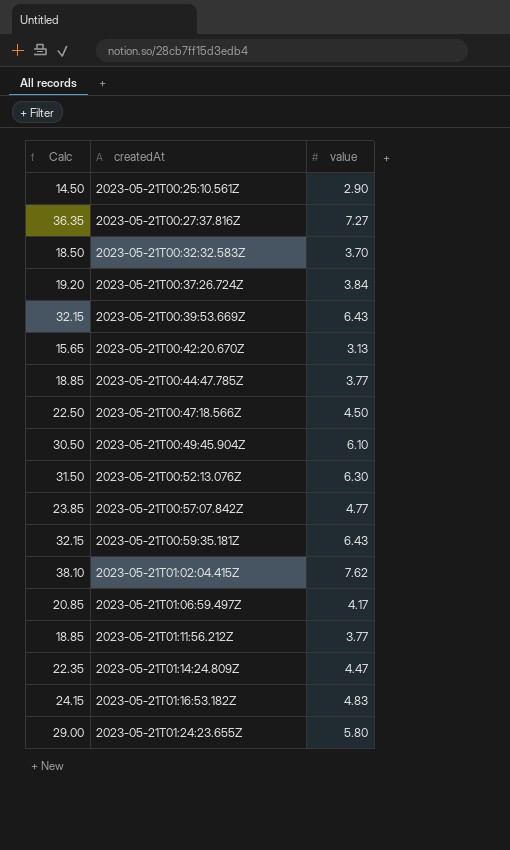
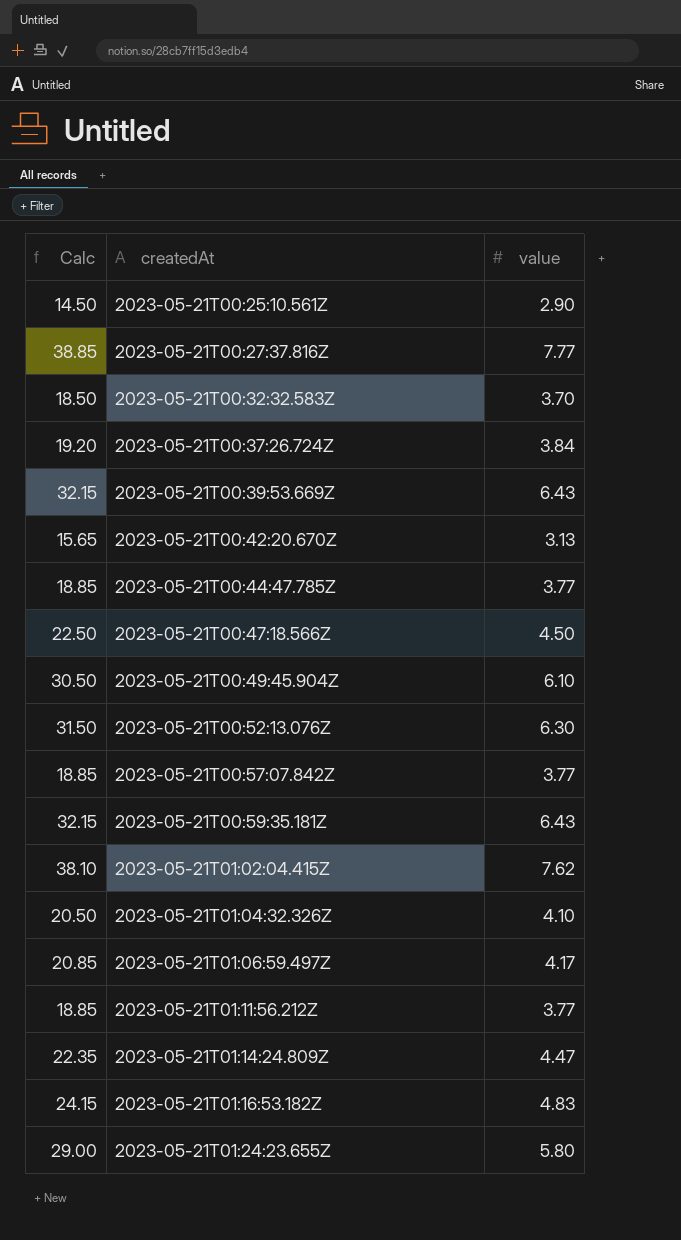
2023-05-21T00:27:37.816Z | Calc: 36.35 -> 38.85
2023-05-21T00:27:37.816Z | value: 7.27 -> 7.77
2023-05-21T00:57:07.842Z | Calc: 23.85 -> 18.85
2023-05-21T00:57:07.842Z | value: 4.77 -> 3.77
row 2023-05-21T01:04:32.326Z: none -> 20.50 | 4.10

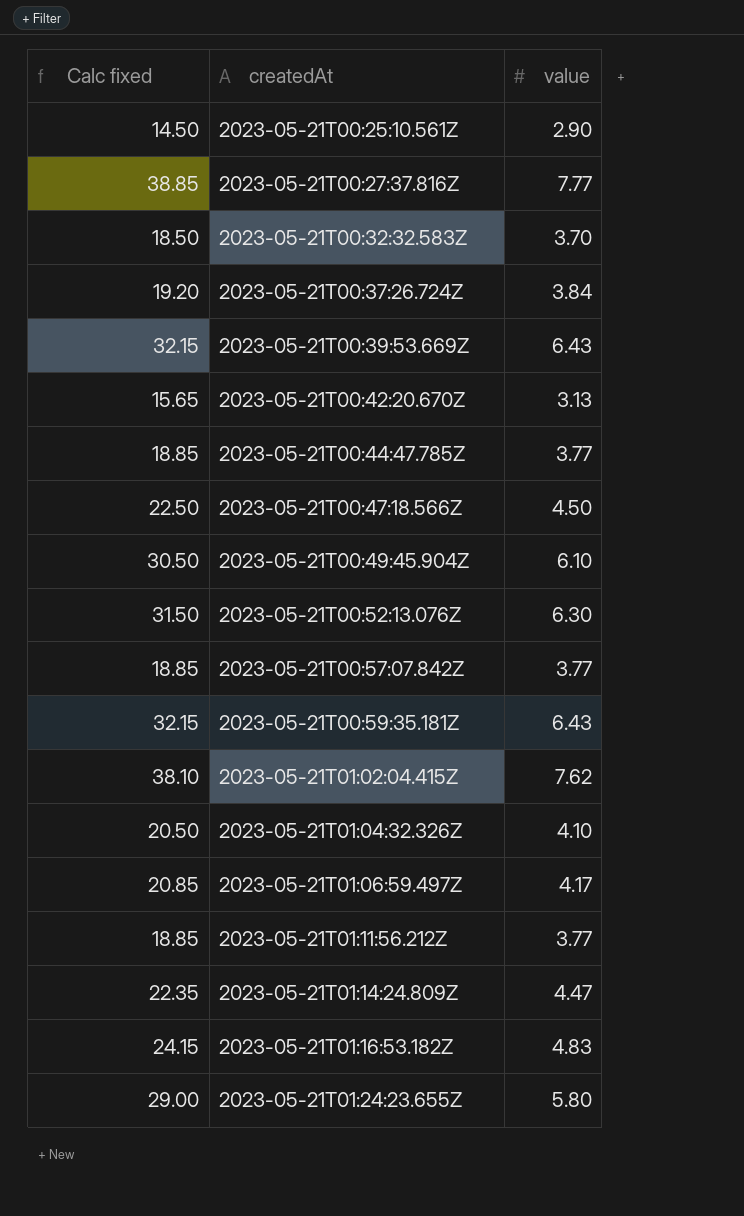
column name: Calc -> Calc fixed

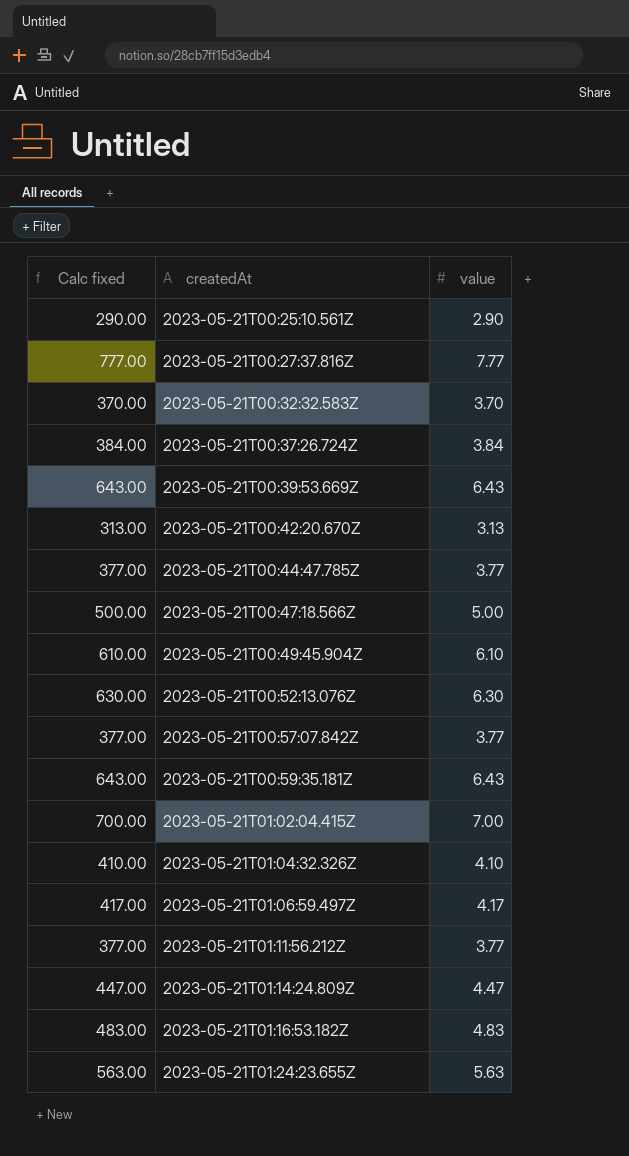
column Calc fixed | formula: [value] * 5 -> [value] * 100
2023-05-21T00:47:18.566Z | value: 4.50 -> 5.00
2023-05-21T01:02:04.415Z | value: 7.62 -> 7.00
2023-05-21T01:24:23.655Z | value: 5.80 -> 5.63

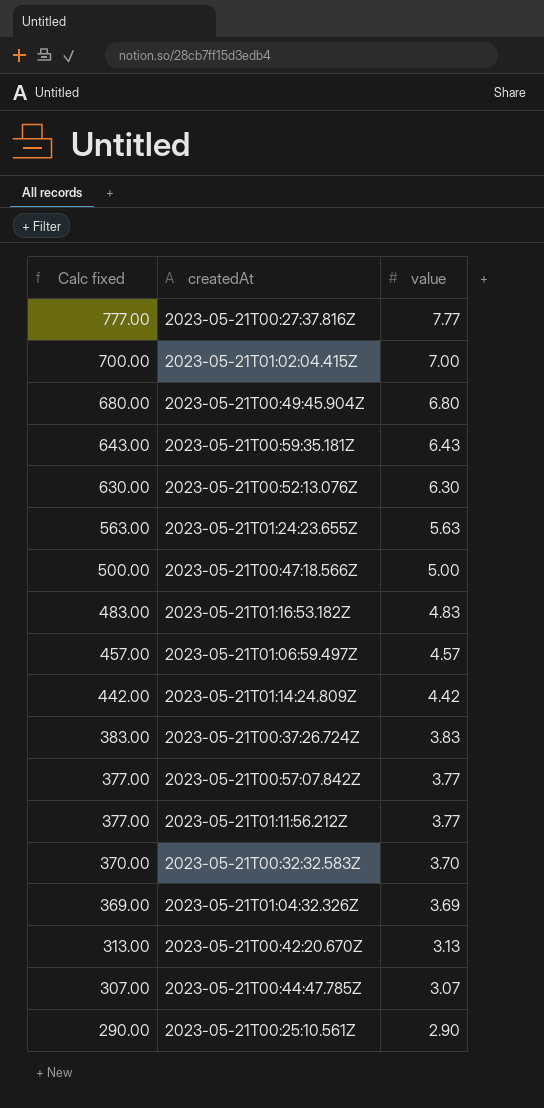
row order: createdAt ascending -> Calc fixed descending
row 2023-05-21T00:39:53.669Z: 643.00 | 6.43 -> none
2023-05-21T00:49:45.904Z | Calc fixed: 610.00 -> 680.00
2023-05-21T00:49:45.904Z | value: 6.10 -> 6.80
2023-05-21T01:06:59.497Z | Calc fixed: 417.00 -> 457.00
2023-05-21T01:06:59.497Z | value: 4.17 -> 4.57
2023-05-21T01:14:24.809Z | Calc fixed: 447.00 -> 442.00
2023-05-21T01:14:24.809Z | value: 4.47 -> 4.42
2023-05-21T00:37:26.724Z | Calc fixed: 384.00 -> 383.00
2023-05-21T00:37:26.724Z | value: 3.84 -> 3.83
2023-05-21T01:04:32.326Z | Calc fixed: 410.00 -> 369.00
2023-05-21T01:04:32.326Z | value: 4.10 -> 3.69
2023-05-21T00:44:47.785Z | Calc fixed: 377.00 -> 307.00
2023-05-21T00:44:47.785Z | value: 3.77 -> 3.07

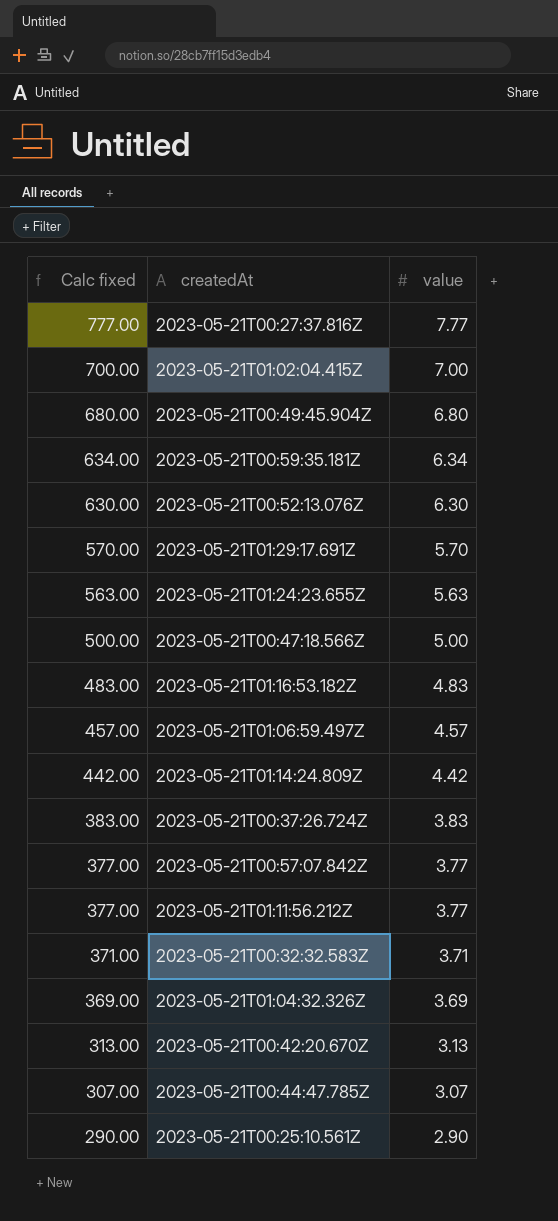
2023-05-21T00:59:35.181Z | Calc fixed: 643.00 -> 634.00
2023-05-21T00:59:35.181Z | value: 6.43 -> 6.34
row 2023-05-21T01:29:17.691Z: none -> 570.00 | 5.70
2023-05-21T00:32:32.583Z | Calc fixed: 370.00 -> 371.00
2023-05-21T00:32:32.583Z | value: 3.70 -> 3.71

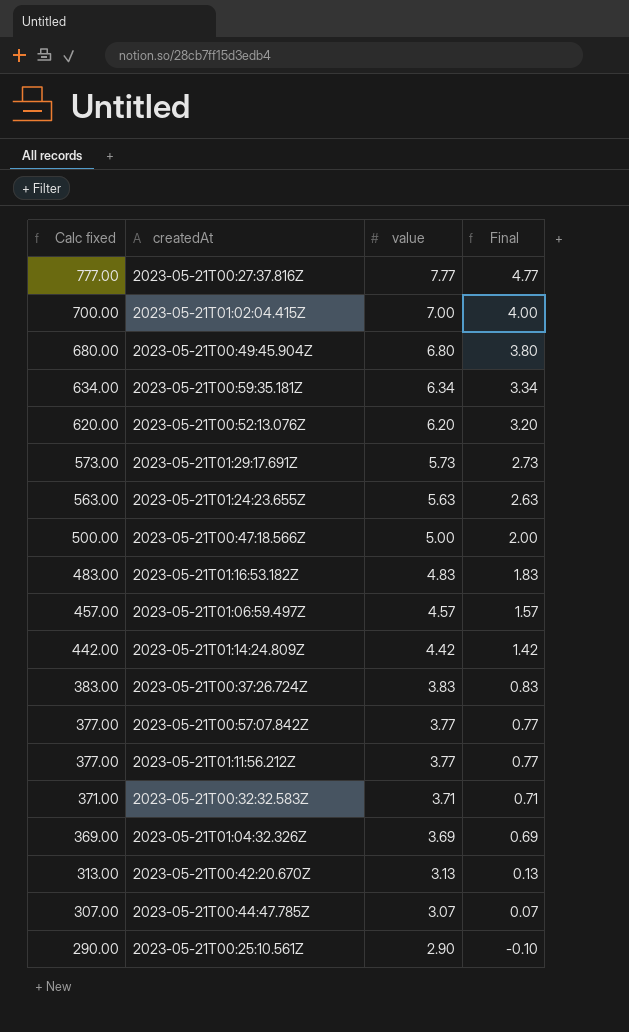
column Final | formula: none -> [value] - 3
2023-05-21T00:52:13.076Z | Calc fixed: 630.00 -> 620.00
2023-05-21T00:52:13.076Z | value: 6.30 -> 6.20
2023-05-21T01:29:17.691Z | Calc fixed: 570.00 -> 573.00
2023-05-21T01:29:17.691Z | value: 5.70 -> 5.73

